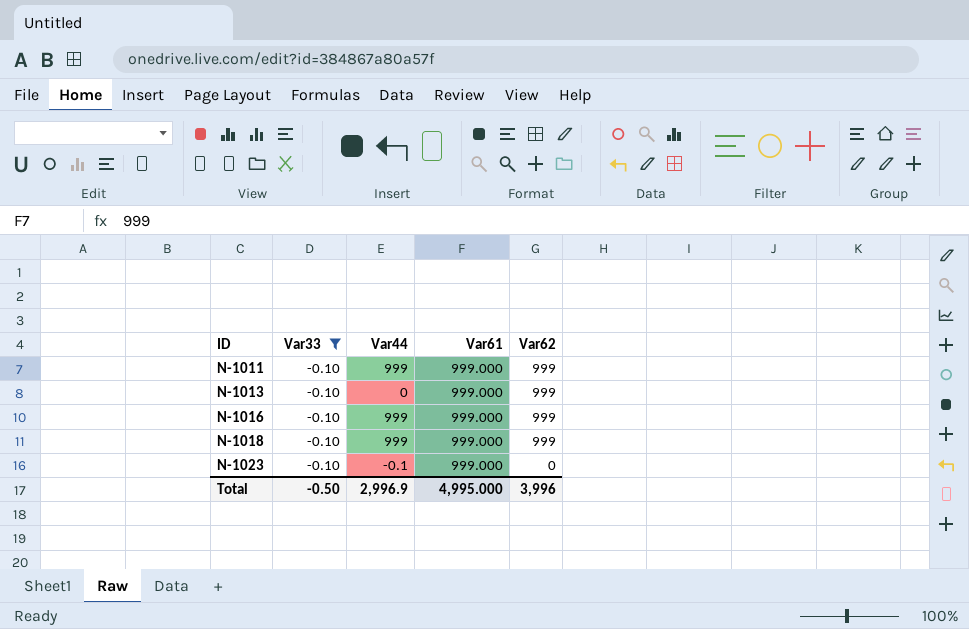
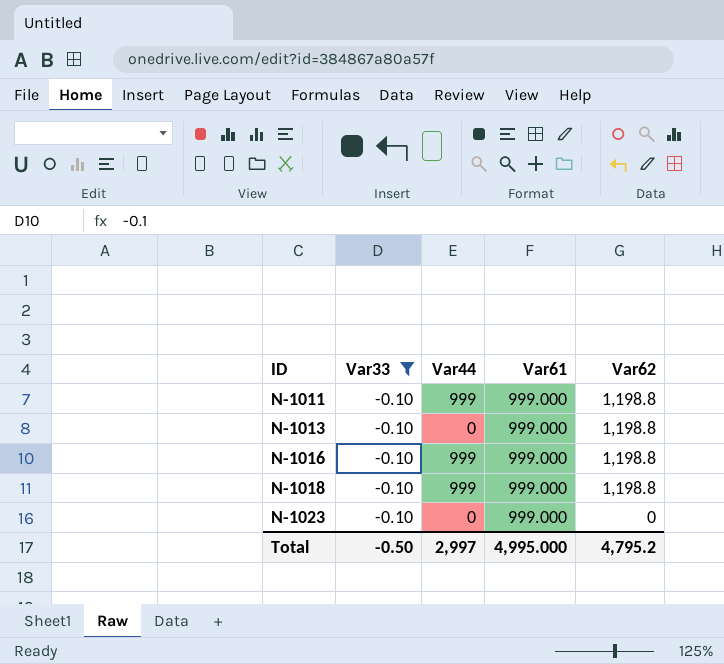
N-1011 | Var62: 999 -> 1,198.8
N-1013 | Var62: 999 -> 1,198.8
N-1016 | Var62: 999 -> 1,198.8
N-1018 | Var62: 999 -> 1,198.8
N-1023 | Var44: -0.1 -> 0
Total | Var44: 2,996.9 -> 2,997
Total | Var62: 3,996 -> 4,795.2

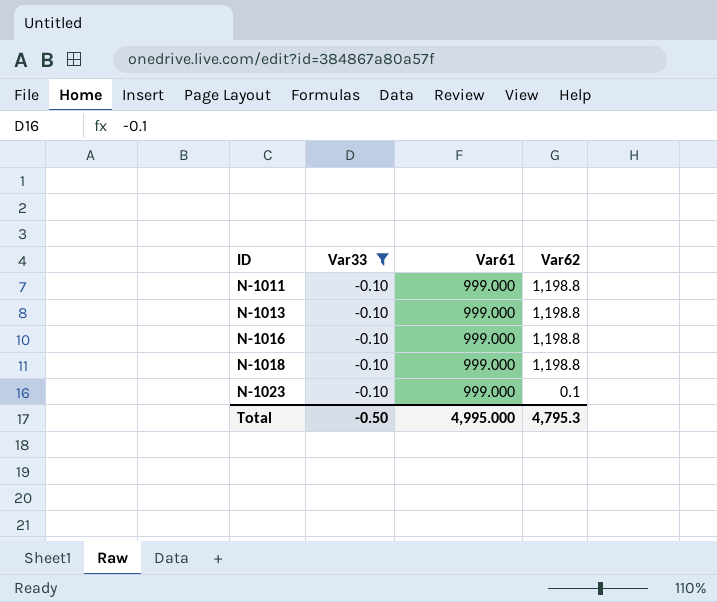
column Var44 | position: 3 -> none
N-1023 | Var62: 0 -> 0.1
Total | Var62: 4,795.2 -> 4,795.3

